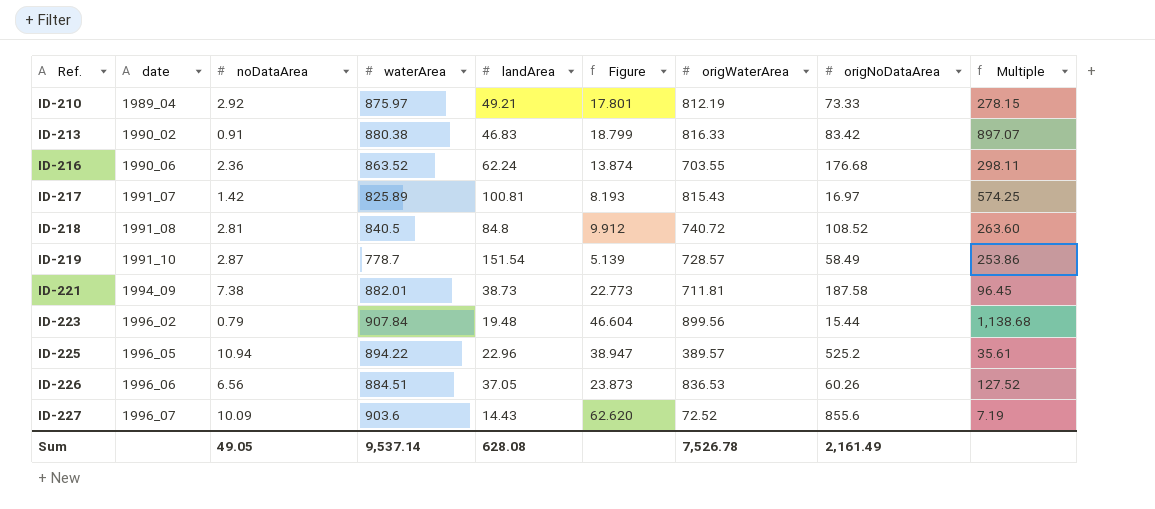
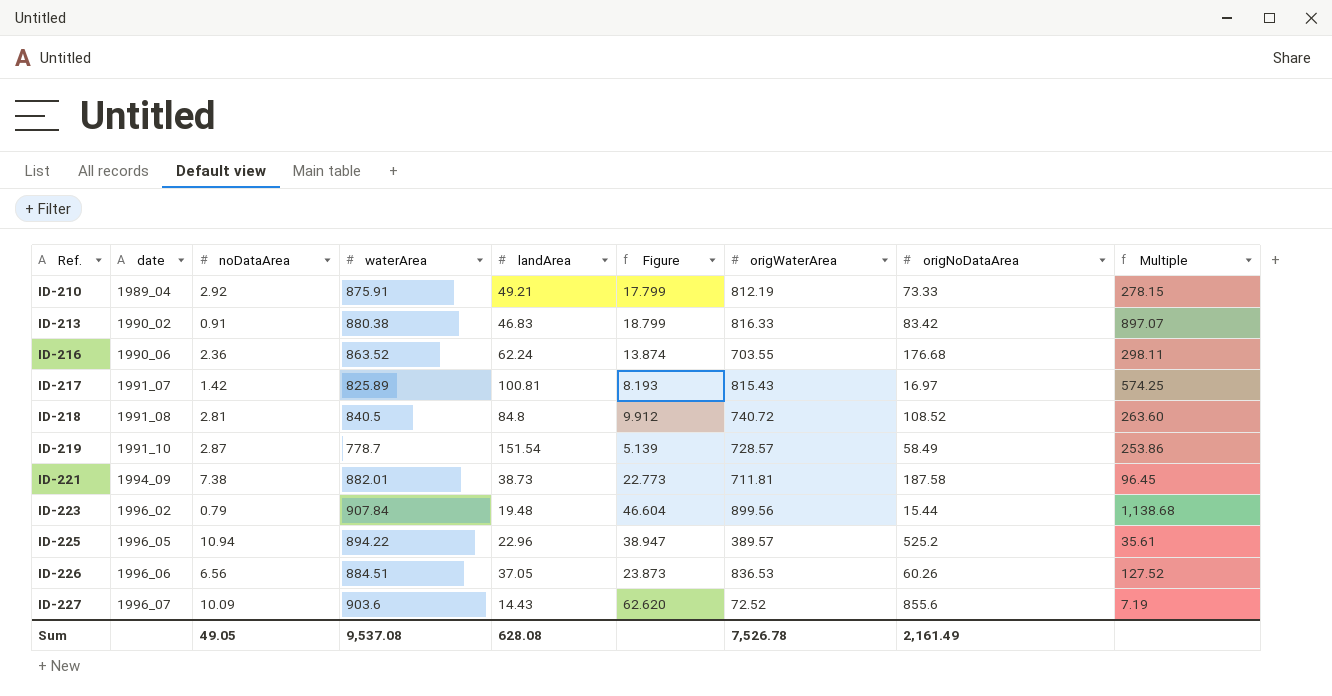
ID-210 | waterArea: 875.97 -> 875.91
ID-210 | Figure: 17.801 -> 17.799
Sum | waterArea: 9,537.14 -> 9,537.08

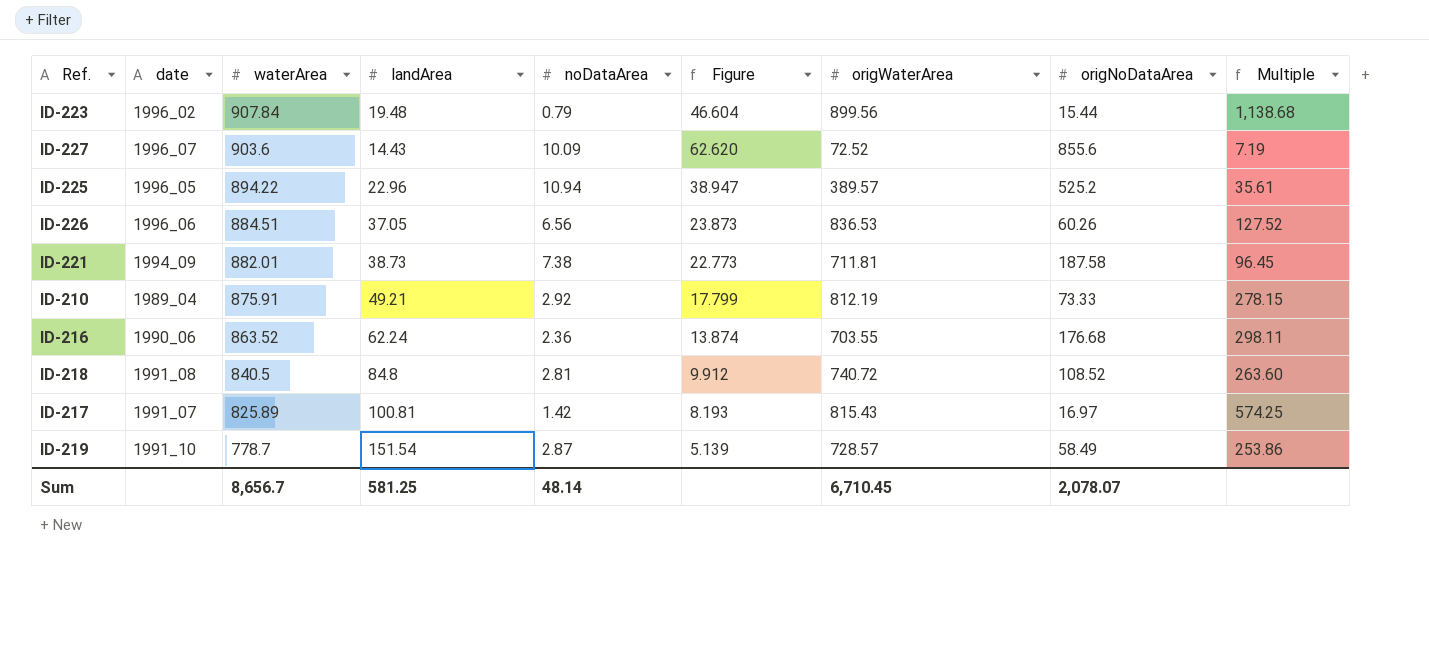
row order: Ref. ascending -> waterArea descending
column noDataArea | position: 3 -> 5
row ID-213: 1990_02 | 0.91 | 880.38 | 46.83 | 18.799 | 816.33 | 83.42 | 897.07 -> none
Sum | waterArea: 9,537.08 -> 8,656.7
Sum | landArea: 628.08 -> 581.25
Sum | noDataArea: 49.05 -> 48.14
Sum | origWaterArea: 7,526.78 -> 6,710.45
Sum | origNoDataArea: 2,161.49 -> 2,078.07

